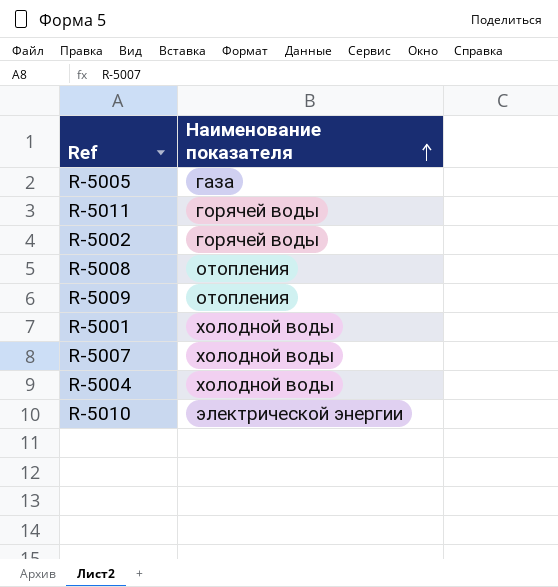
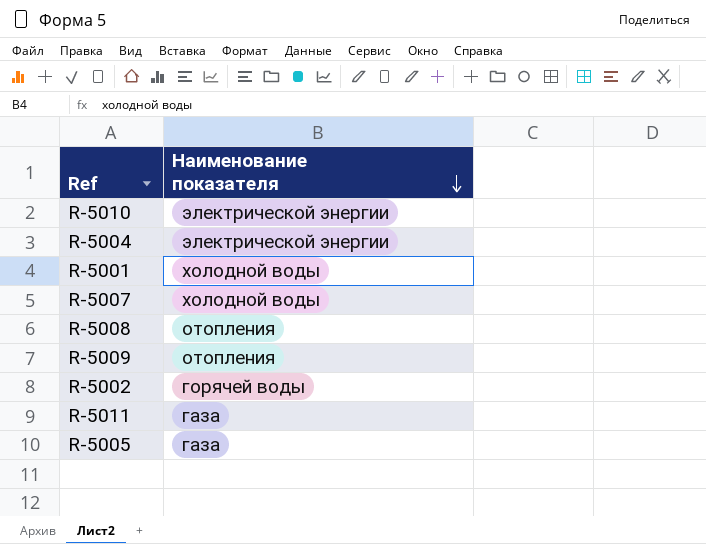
row order: Наименование показателя ascending -> Наименование показателя descending
R-5004 | Наименование показателя: холодной воды -> электрической энергии
R-5011 | Наименование показателя: горячей воды -> газа

